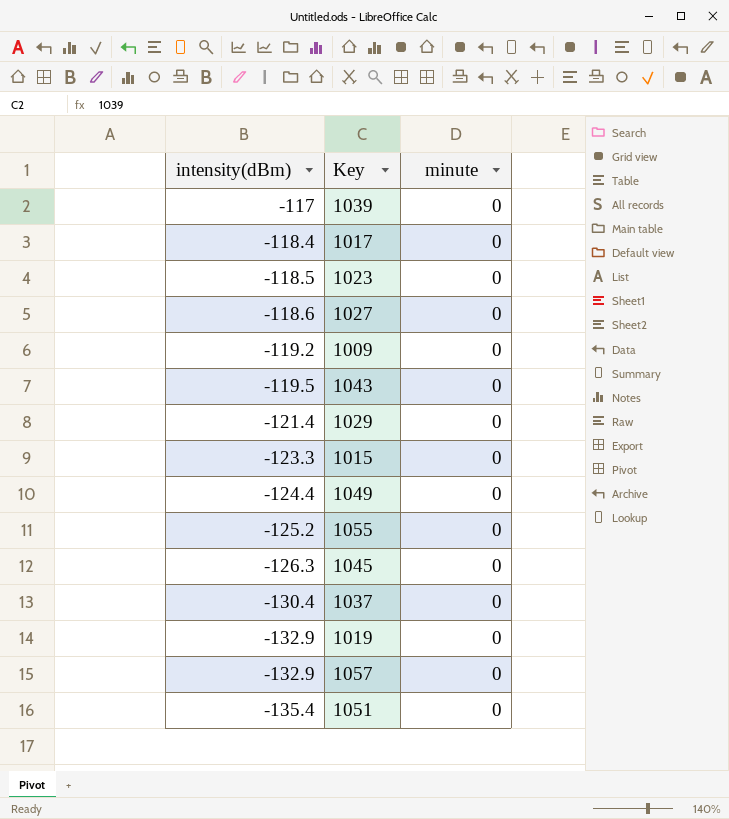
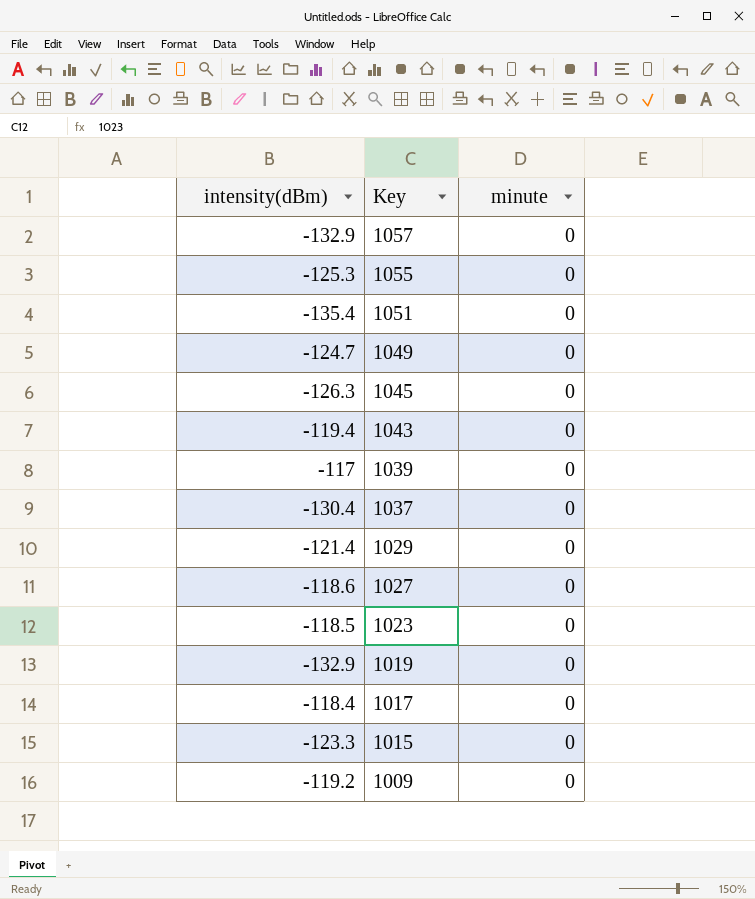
row order: intensity(dBm) descending -> Key descending
1055 | intensity(dBm): -125.2 -> -125.3
1049 | intensity(dBm): -124.4 -> -124.7
1043 | intensity(dBm): -119.5 -> -119.4

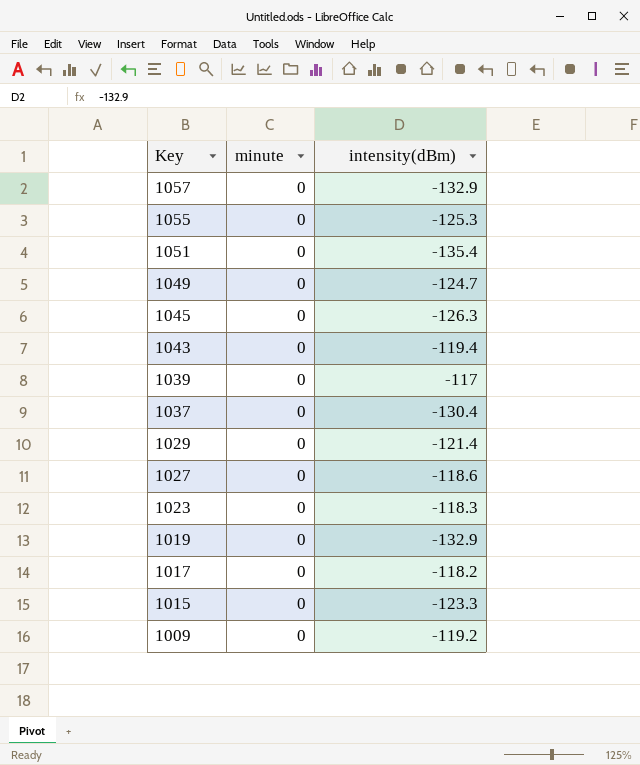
column intensity(dBm) | position: 1 -> 3
1023 | intensity(dBm): -118.5 -> -118.3
1017 | intensity(dBm): -118.4 -> -118.2

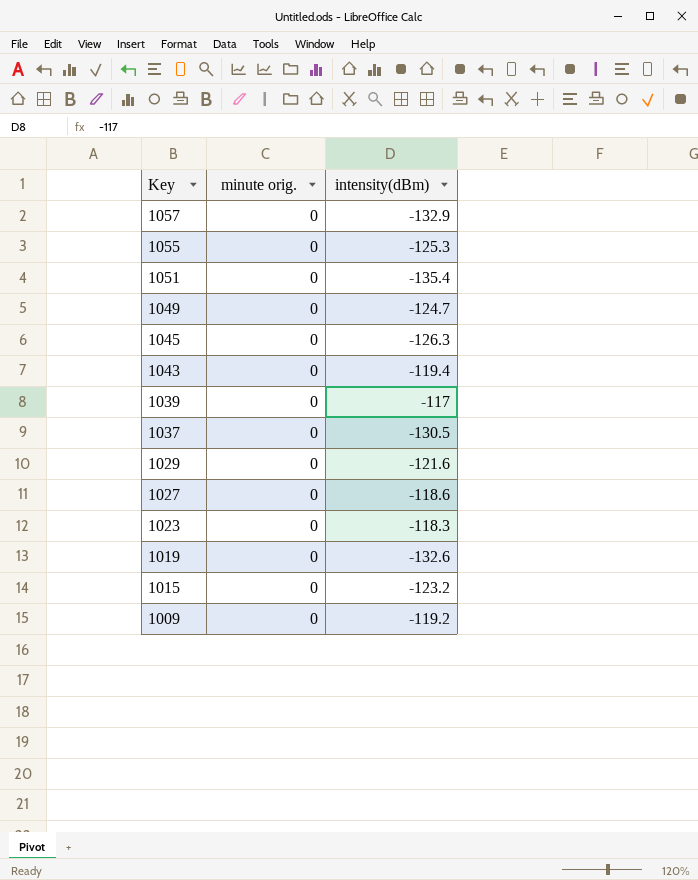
column name: minute -> minute orig.
row 1017: 0 | -118.2 -> none
1037 | intensity(dBm): -130.4 -> -130.5
1029 | intensity(dBm): -121.4 -> -121.6
1019 | intensity(dBm): -132.9 -> -132.6
1015 | intensity(dBm): -123.3 -> -123.2

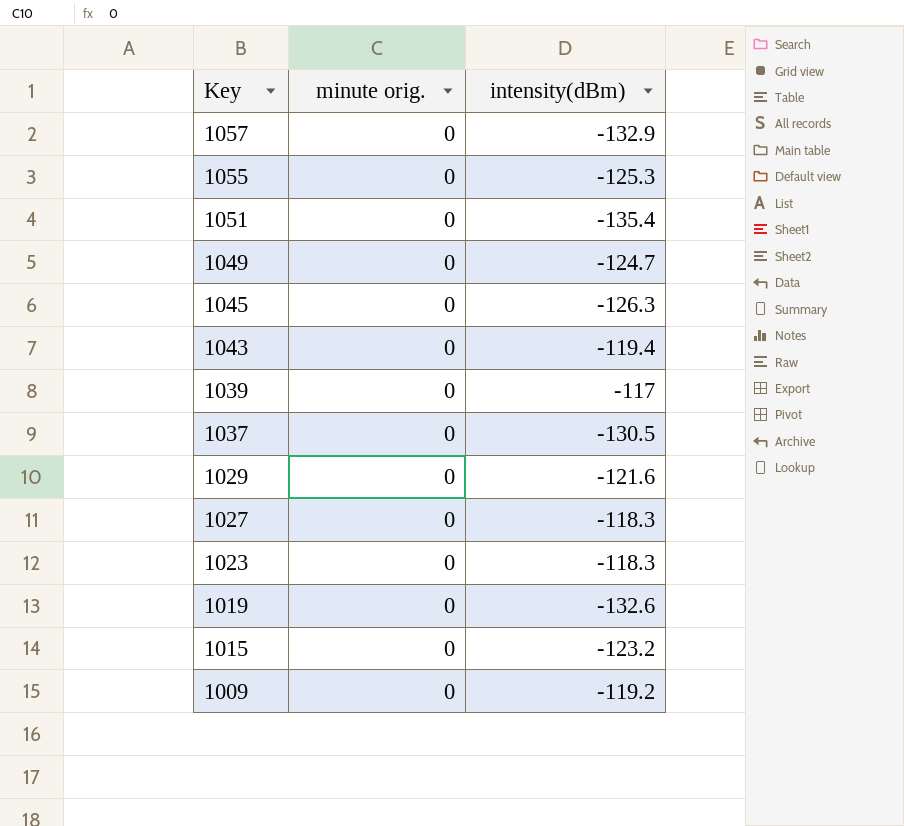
1027 | intensity(dBm): -118.6 -> -118.3

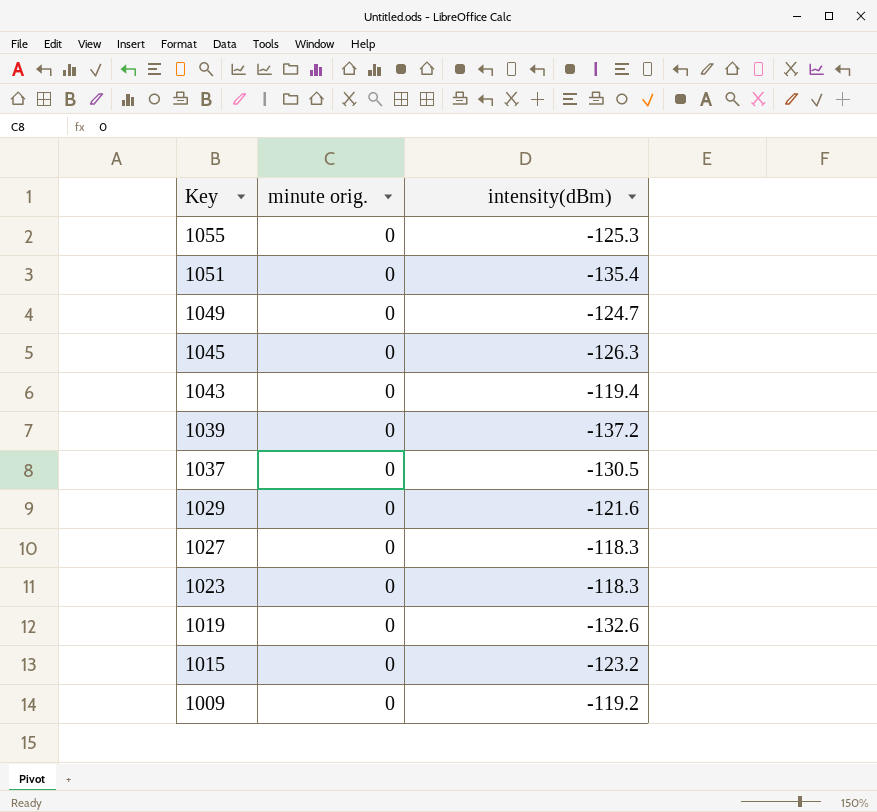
row 1057: 0 | -132.9 -> none
1039 | intensity(dBm): -117 -> -137.2

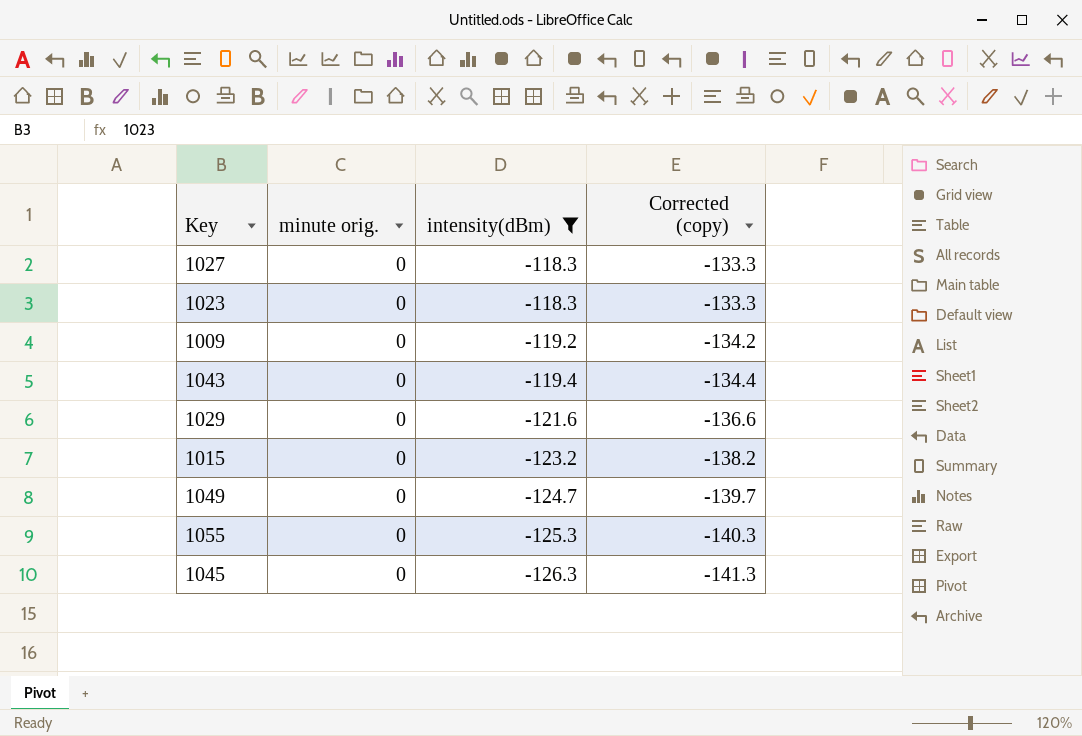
filter: none -> intensity(dBm) >= -126.3
row order: Key descending -> intensity(dBm) descending
column Corrected (copy) | formula: none -> [intensity(dBm)] - 15

